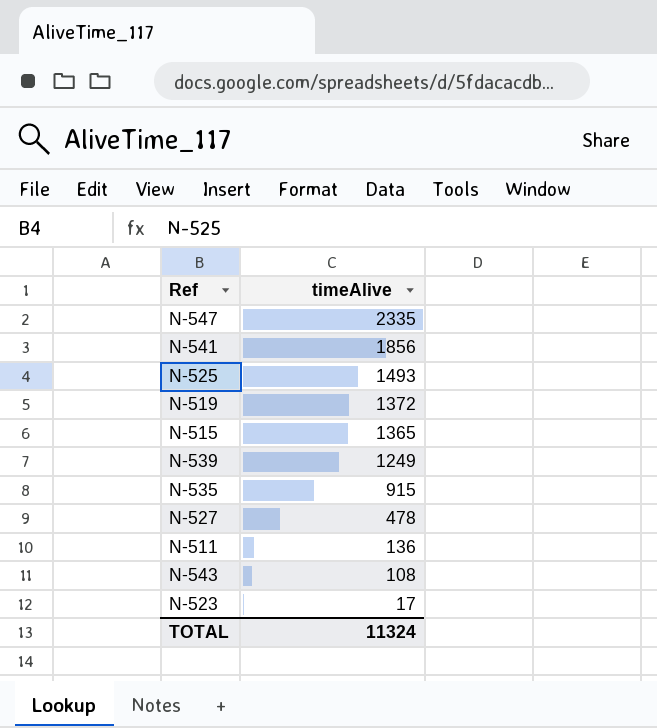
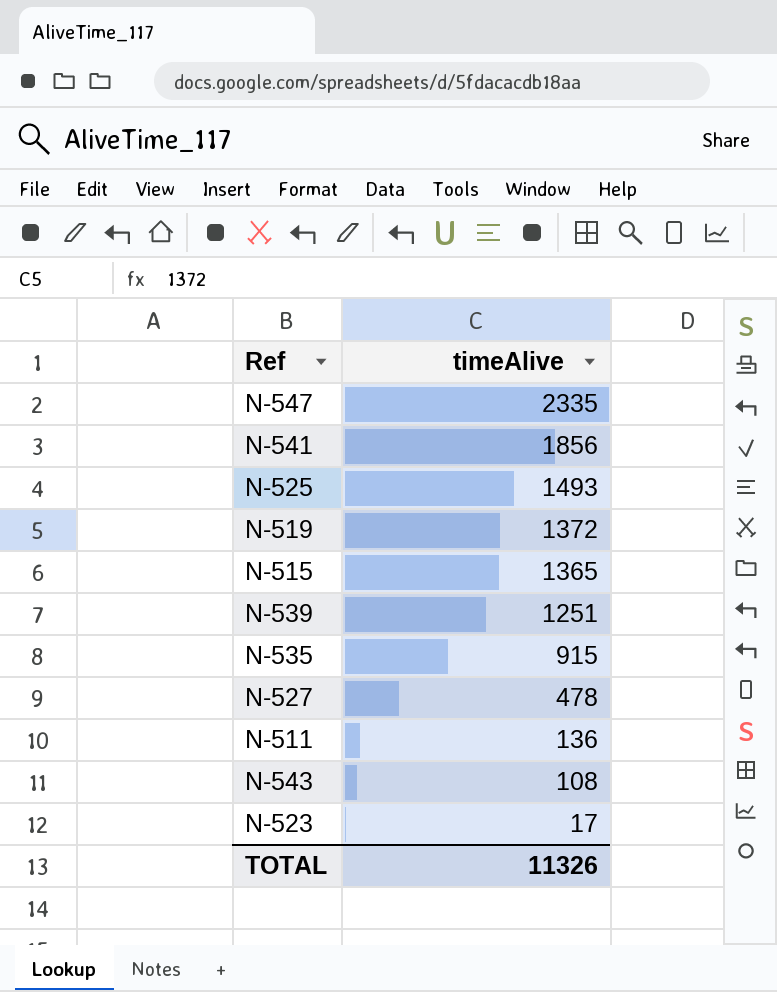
N-539 | timeAlive: 1249 -> 1251
TOTAL | timeAlive: 11324 -> 11326

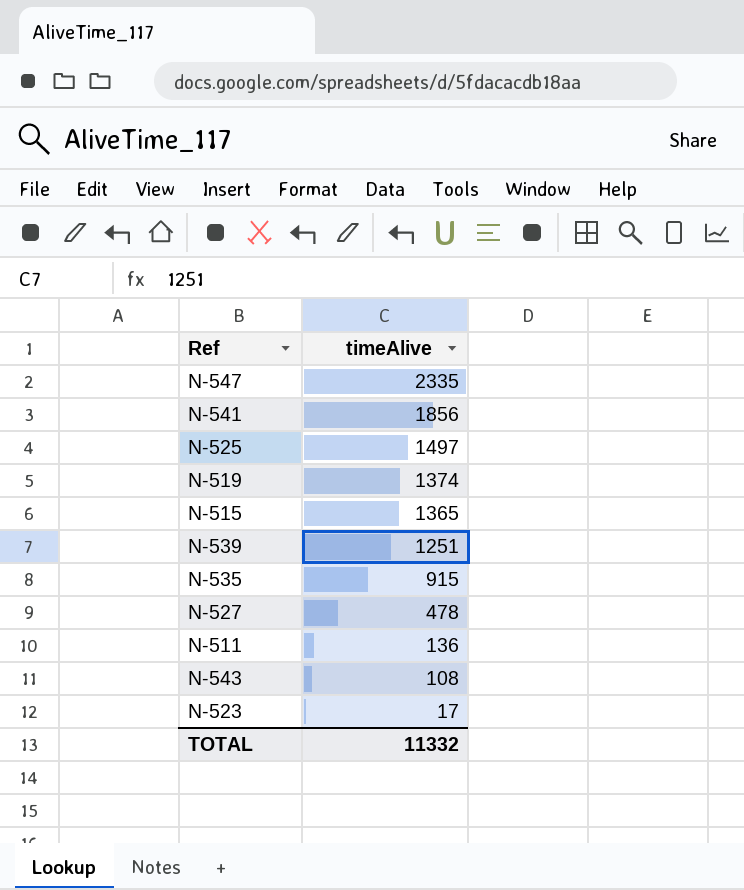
N-525 | timeAlive: 1493 -> 1497
N-519 | timeAlive: 1372 -> 1374
TOTAL | timeAlive: 11326 -> 11332

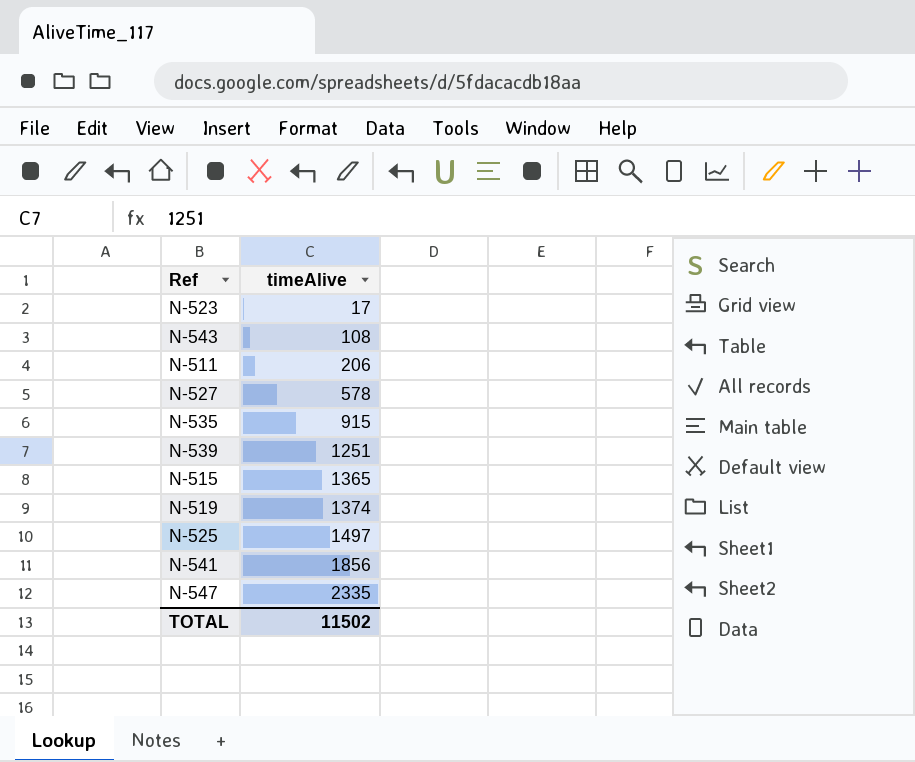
row order: timeAlive descending -> timeAlive ascending
N-511 | timeAlive: 136 -> 206
N-527 | timeAlive: 478 -> 578
TOTAL | timeAlive: 11332 -> 11502

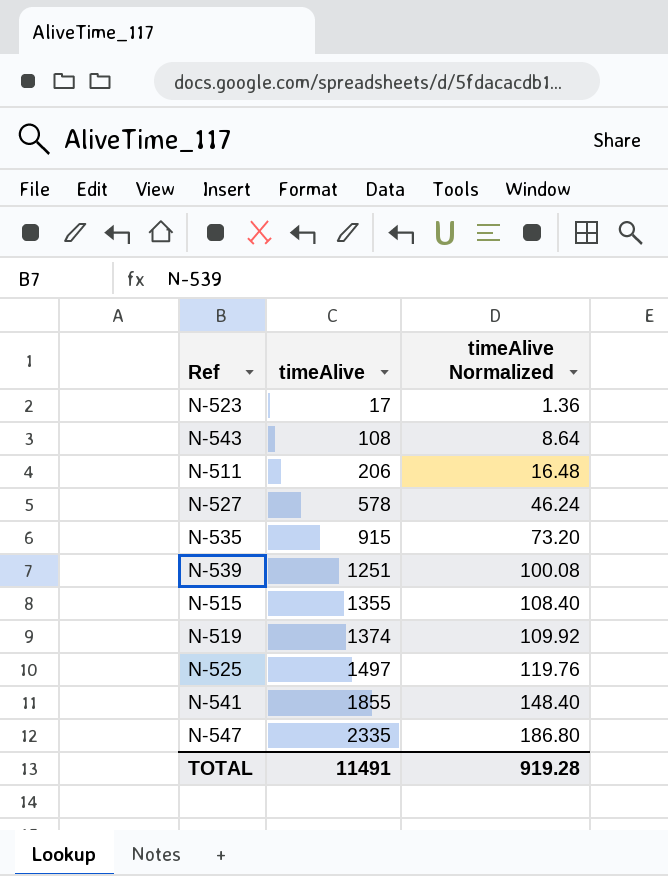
column timeAlive Normalized | formula: none -> [timeAlive] * 0.08
N-515 | timeAlive: 1365 -> 1355
N-541 | timeAlive: 1856 -> 1855
TOTAL | timeAlive: 11502 -> 11491

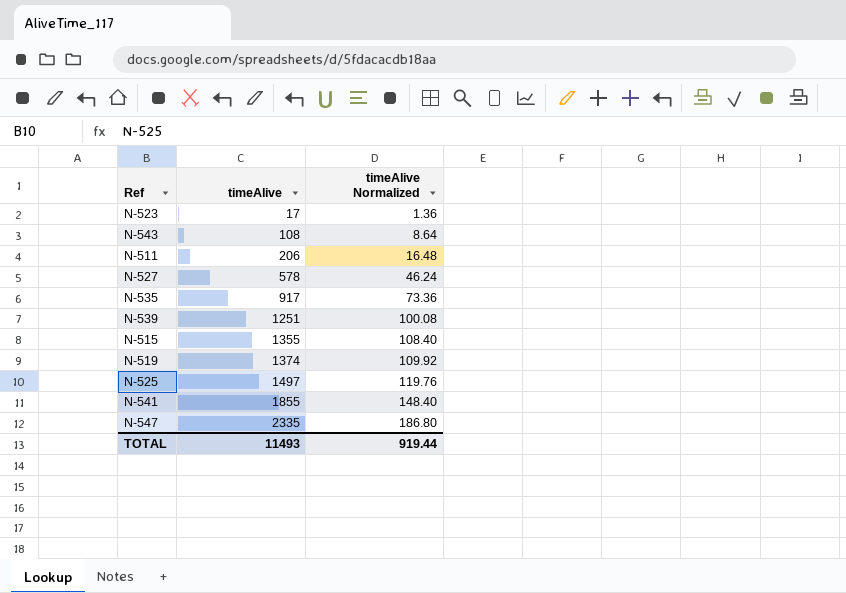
N-535 | timeAlive: 915 -> 917
N-535 | timeAlive Normalized: 73.20 -> 73.36
TOTAL | timeAlive: 11491 -> 11493
TOTAL | timeAlive Normalized: 919.28 -> 919.44

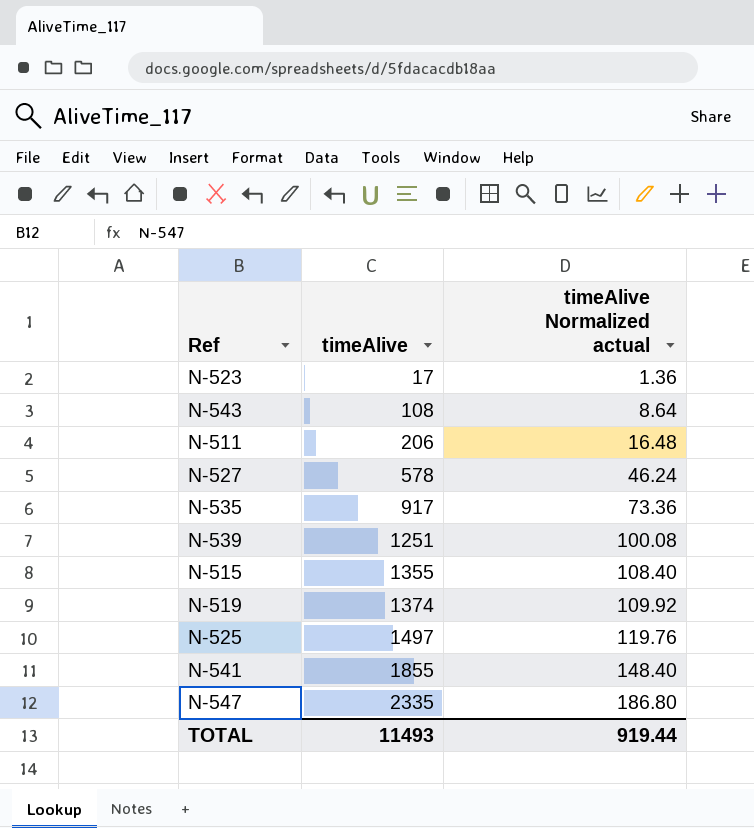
column name: timeAlive Normalized -> timeAlive Normalized actual

